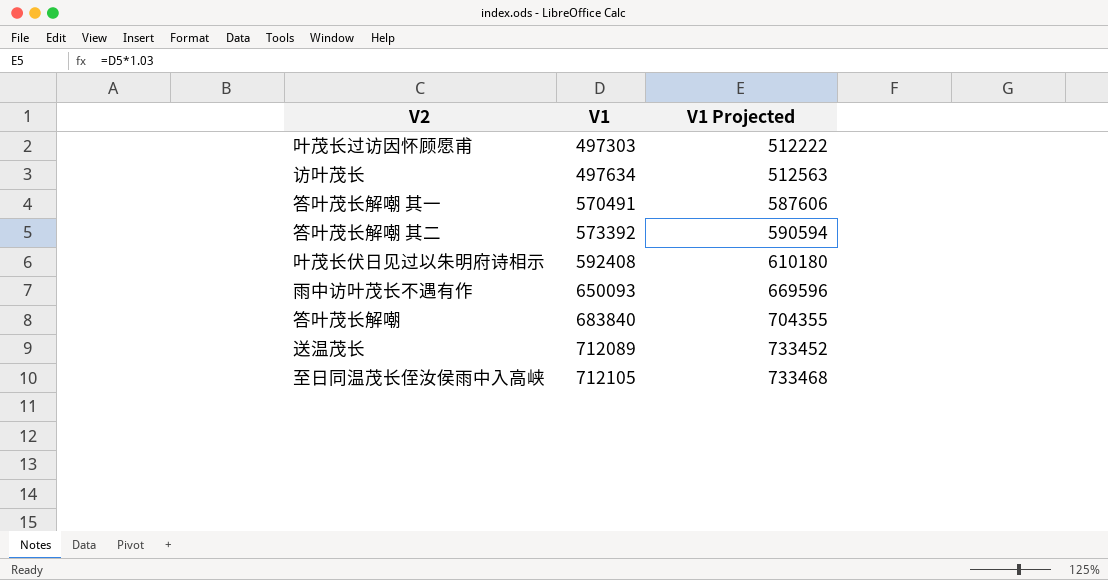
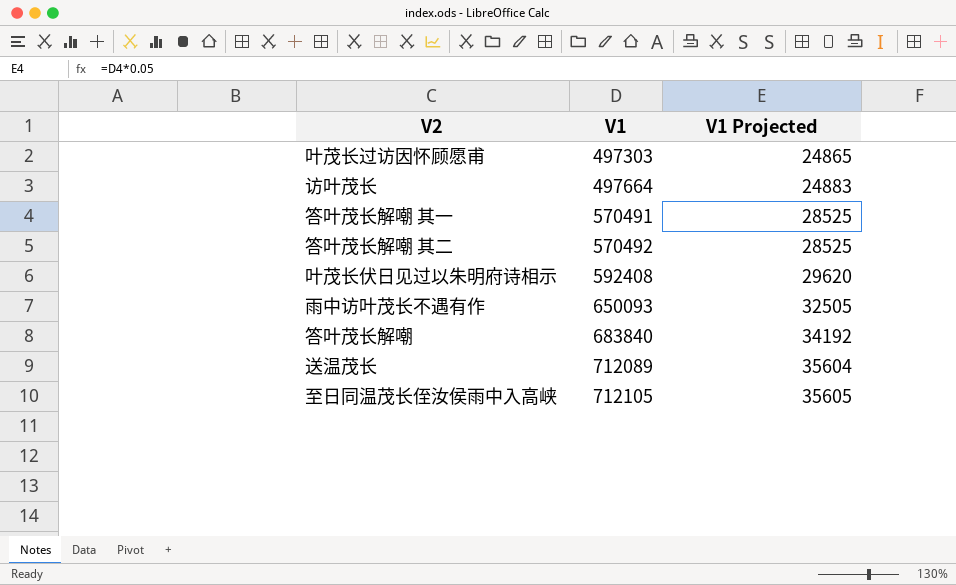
column V1 Projected | formula: [V1] * 1.03 -> [V1] * 0.05
访叶茂长 | V1: 497634 -> 497664
答叶茂长解嘲 其二 | V1: 573392 -> 570492

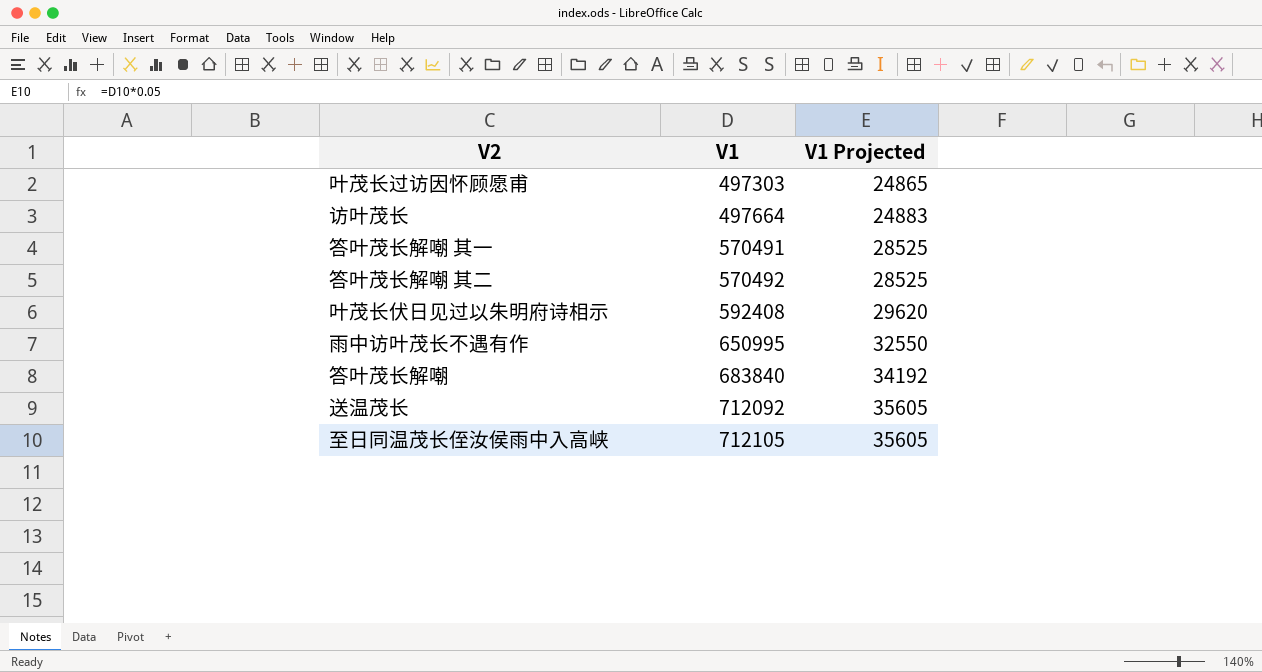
雨中访叶茂长不遇有作 | V1: 650093 -> 650995
雨中访叶茂长不遇有作 | V1 Projected: 32505 -> 32550
送温茂长 | V1: 712089 -> 712092
送温茂长 | V1 Projected: 35604 -> 35605

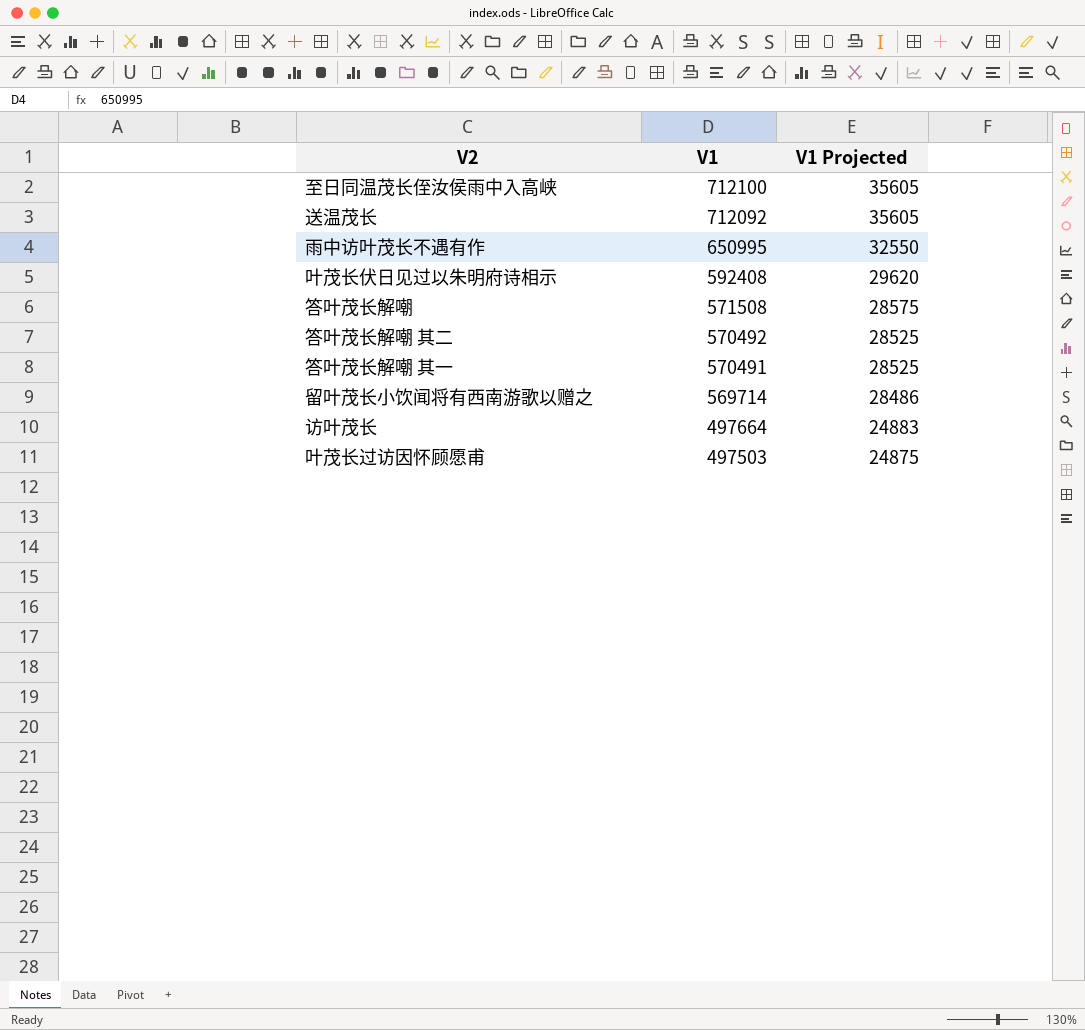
row order: V1 ascending -> V1 descending
至日同温茂长侄汝侯雨中入高峡 | V1: 712105 -> 712100
答叶茂长解嘲 | V1: 683840 -> 571508
答叶茂长解嘲 | V1 Projected: 34192 -> 28575
row 留叶茂长小饮闻将有西南游歌以赠之: none -> 569714 | 28486
叶茂长过访因怀顾愿甫 | V1: 497303 -> 497503
叶茂长过访因怀顾愿甫 | V1 Projected: 24865 -> 24875

